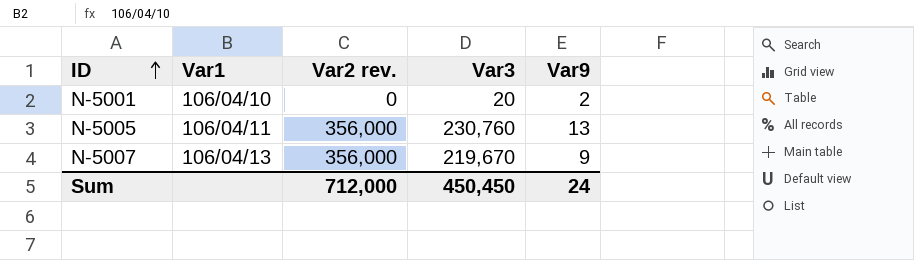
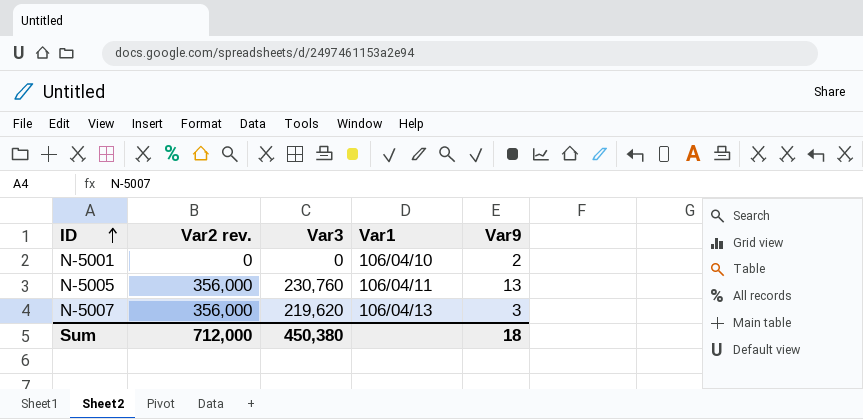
column Var1 | position: 2 -> 4
N-5001 | Var3: 20 -> 0
N-5007 | Var3: 219,670 -> 219,620
N-5007 | Var9: 9 -> 3
Sum | Var3: 450,450 -> 450,380
Sum | Var9: 24 -> 18

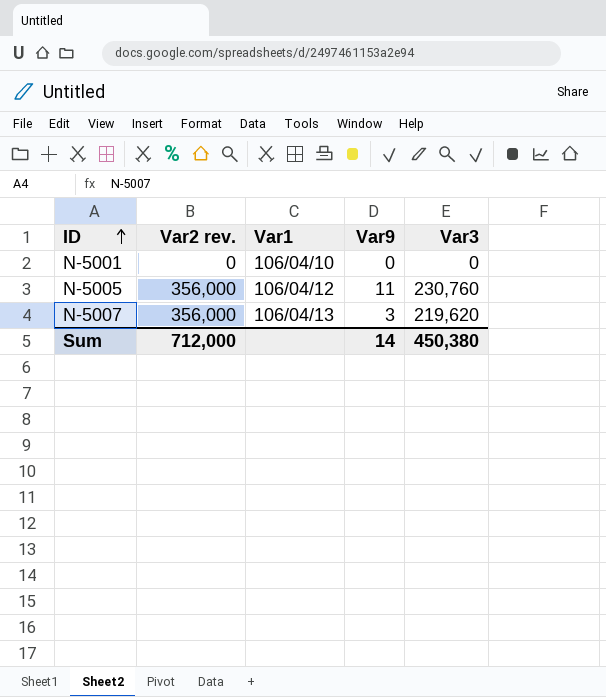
column Var3 | position: 3 -> 5
N-5001 | Var9: 2 -> 0
N-5005 | Var1: 106/04/11 -> 106/04/12
N-5005 | Var9: 13 -> 11
Sum | Var9: 18 -> 14

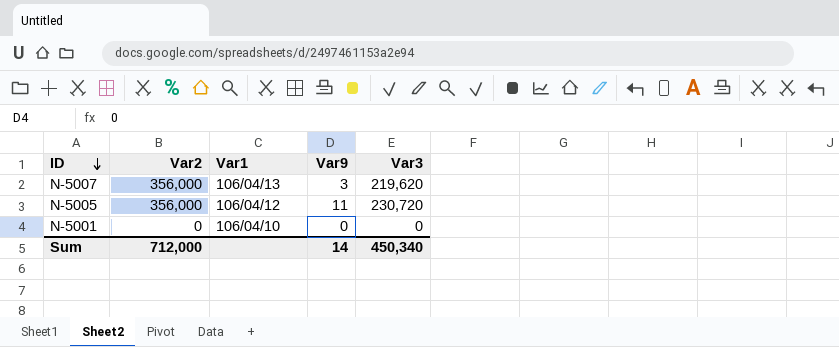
row order: ID ascending -> ID descending
column name: Var2 rev. -> Var2
N-5005 | Var3: 230,760 -> 230,720
Sum | Var3: 450,380 -> 450,340

